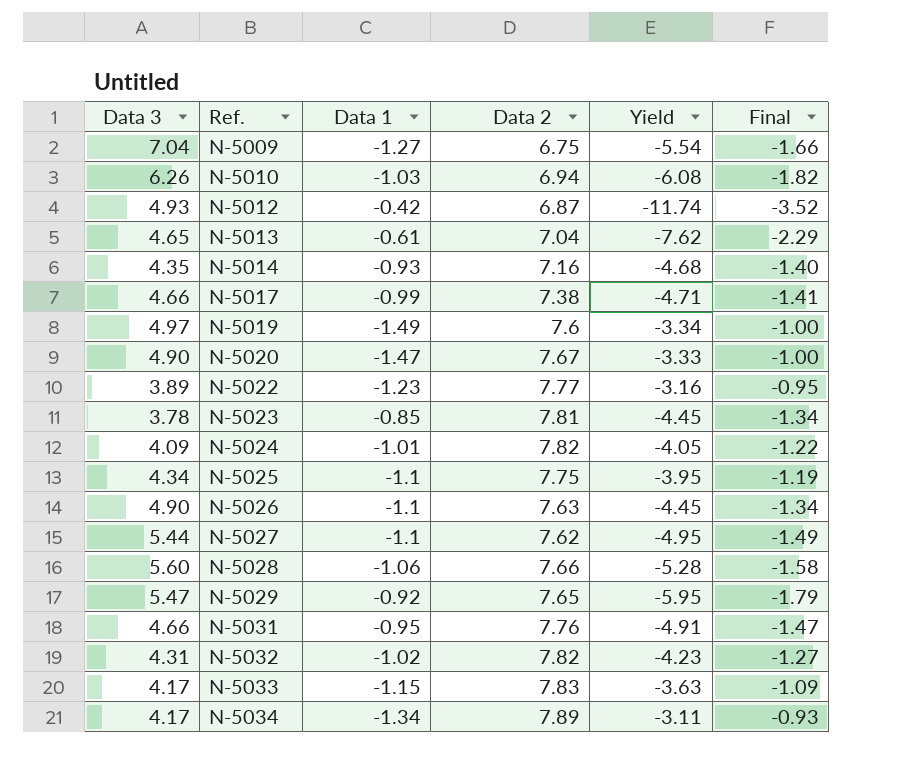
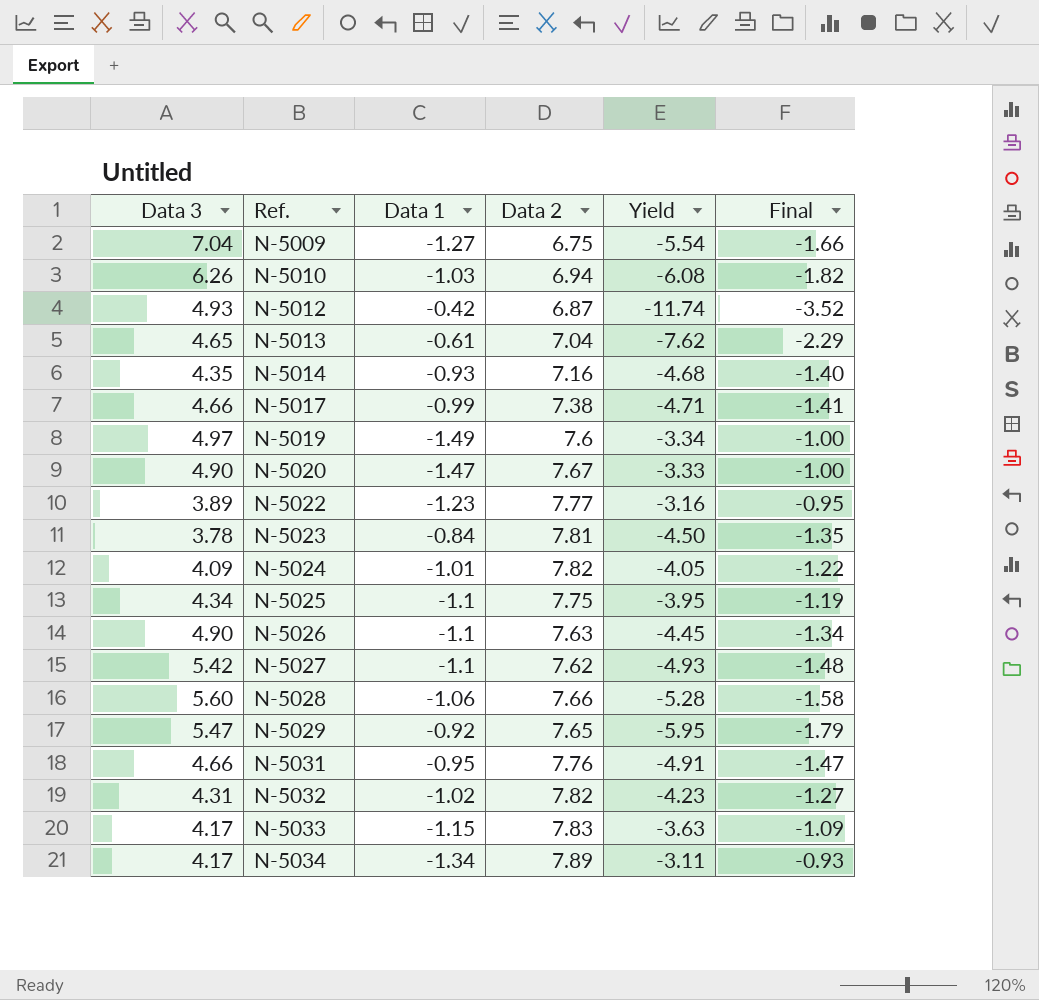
N-5023 | Data 1: -0.85 -> -0.84
N-5023 | Yield: -4.45 -> -4.50
N-5023 | Final: -1.34 -> -1.35
N-5027 | Data 3: 5.44 -> 5.42
N-5027 | Yield: -4.95 -> -4.93
N-5027 | Final: -1.49 -> -1.48

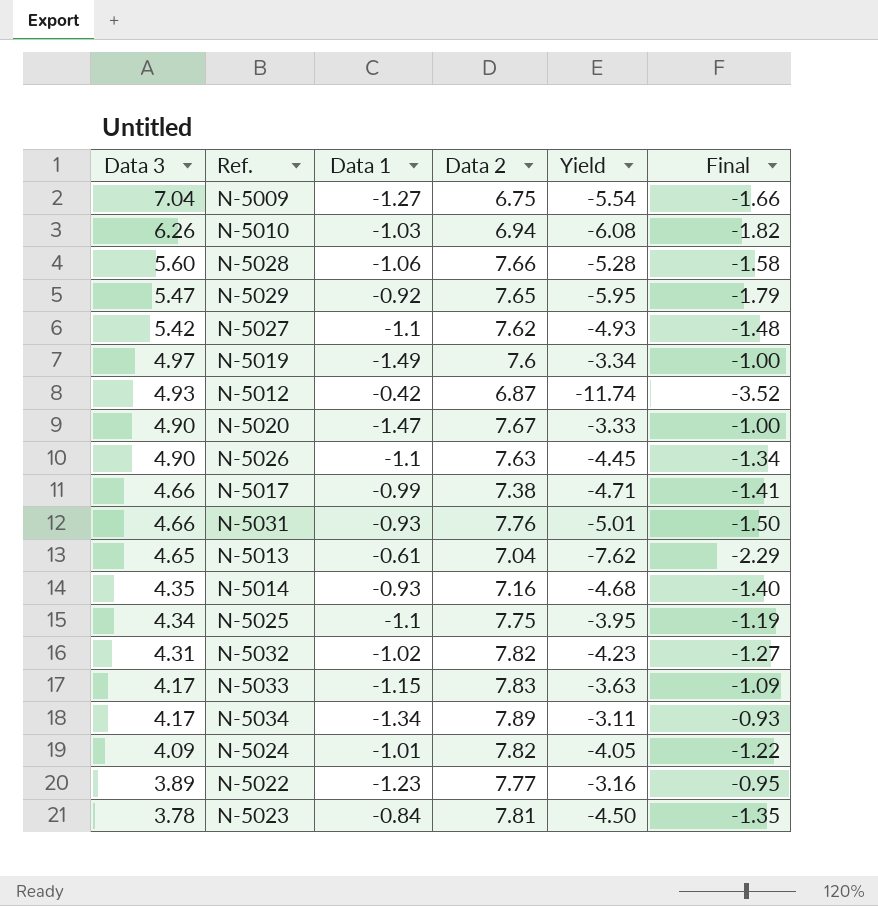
row order: Ref. ascending -> Data 3 descending
N-5031 | Data 1: -0.95 -> -0.93
N-5031 | Yield: -4.91 -> -5.01
N-5031 | Final: -1.47 -> -1.50

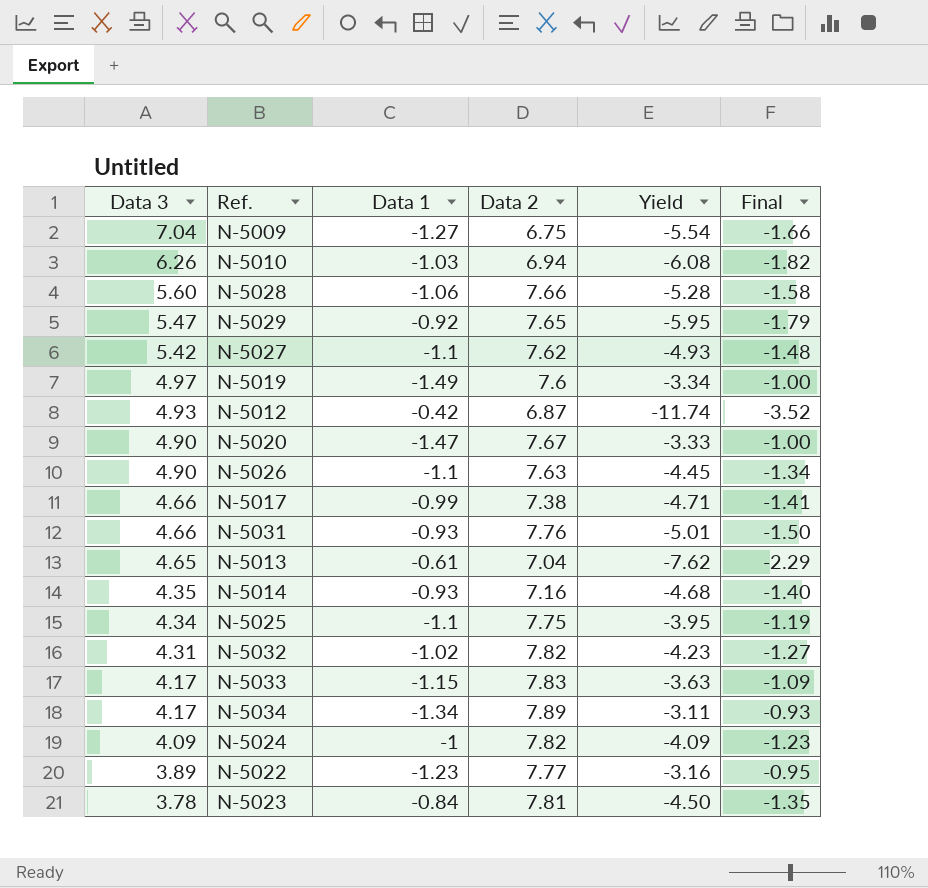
N-5024 | Data 1: -1.01 -> -1
N-5024 | Yield: -4.05 -> -4.09
N-5024 | Final: -1.22 -> -1.23

